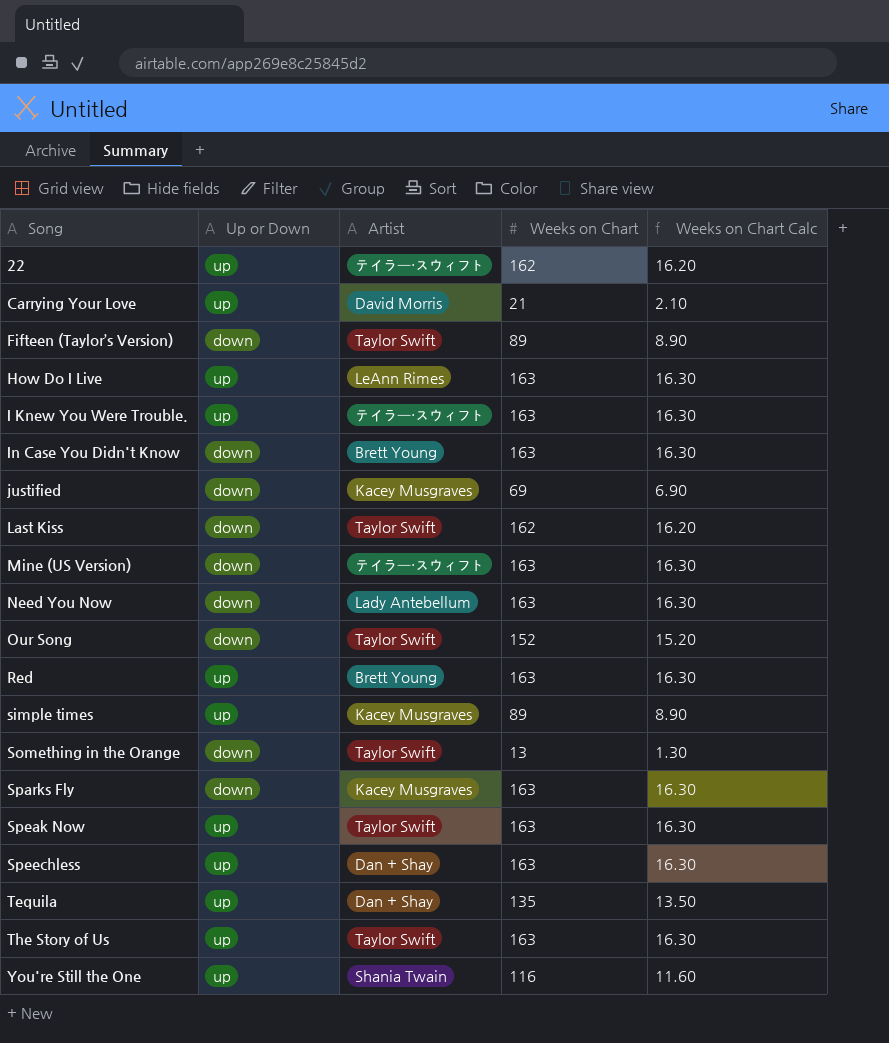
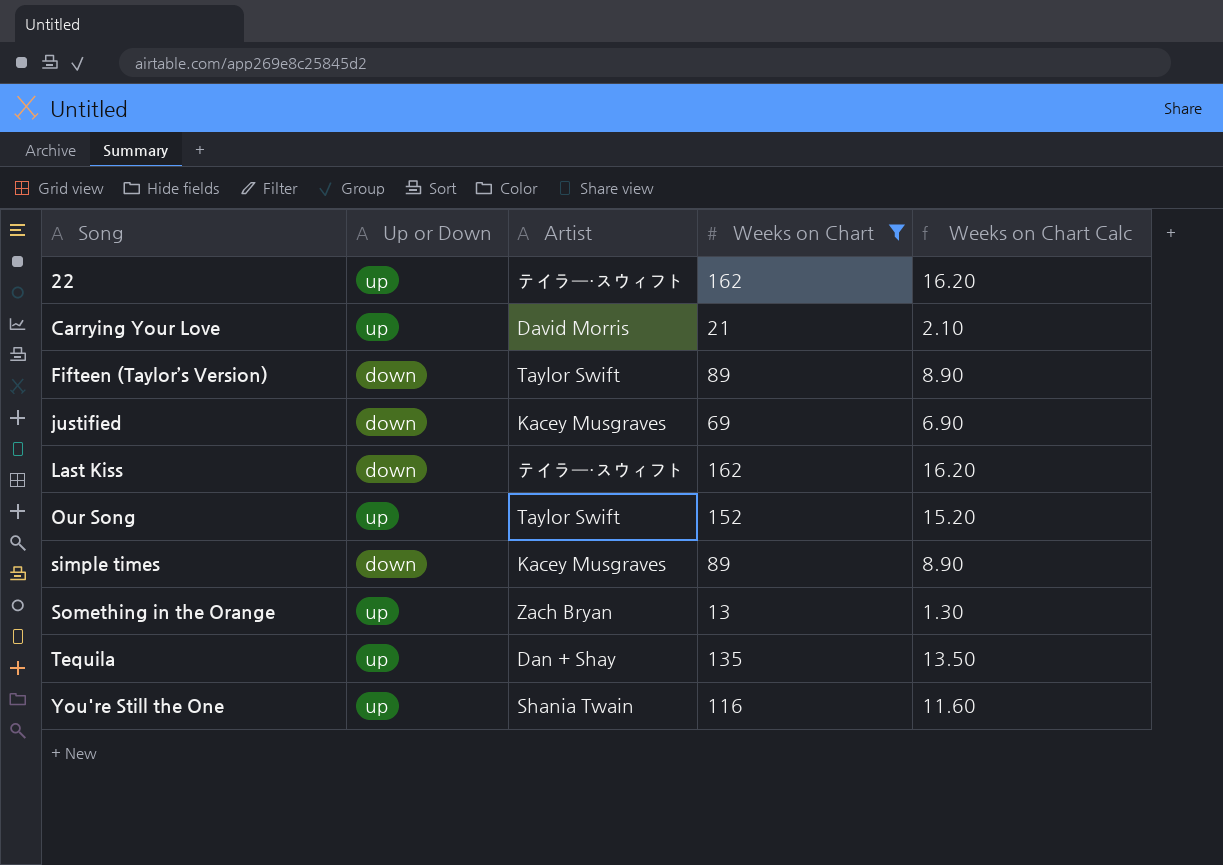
filter: none -> Weeks on Chart != 163
Last Kiss | Artist: Taylor Swift -> テイラー・スウィフト
Our Song | Up or Down: down -> up
simple times | Up or Down: up -> down
Something in the Orange | Up or Down: down -> up
Something in the Orange | Artist: Taylor Swift -> Zach Bryan

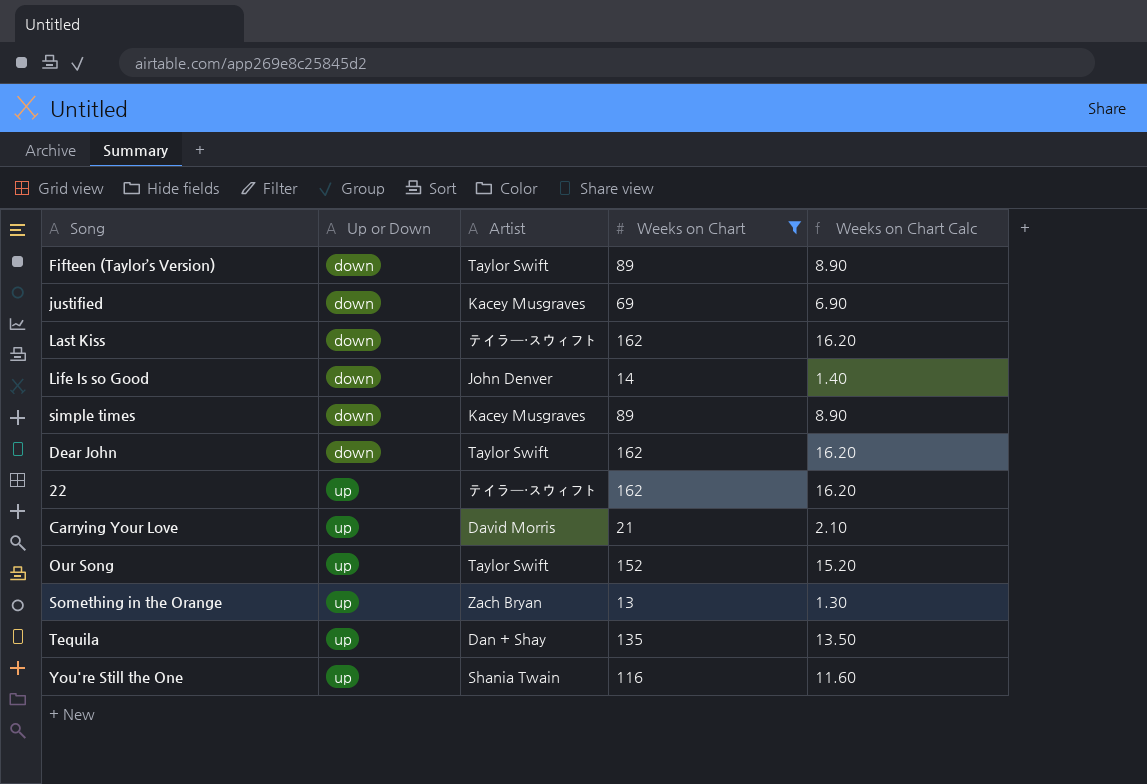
row order: Song ascending -> Up or Down ascending
row Life Is so Good: none -> down | John Denver | 14 | 1.40
row Dear John: none -> down | Taylor Swift | 162 | 16.20

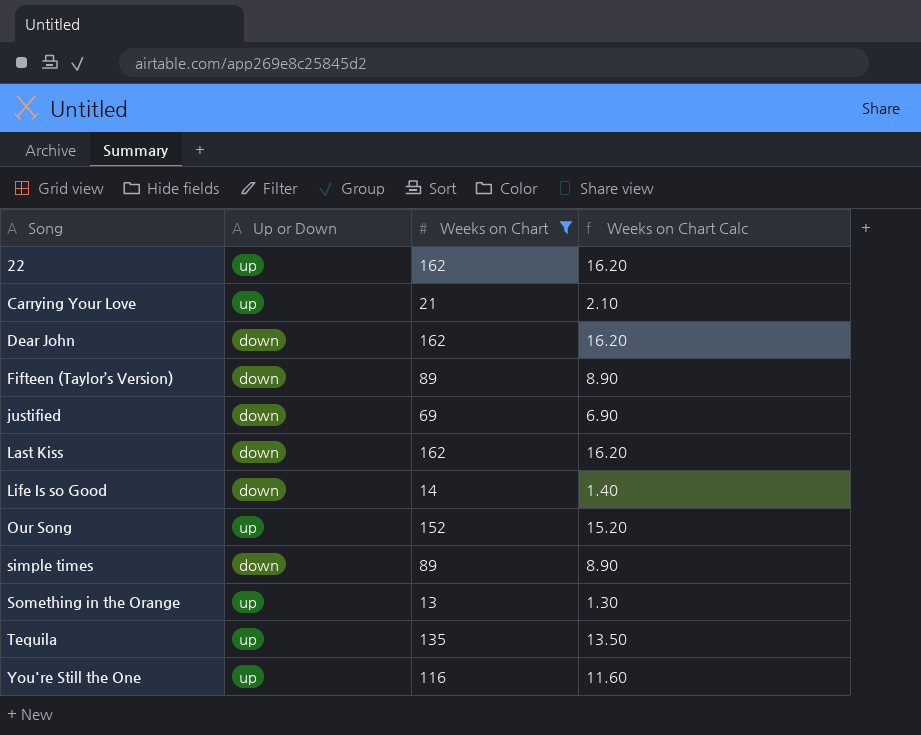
row order: Up or Down ascending -> Song ascending
column Artist | position: 3 -> none

